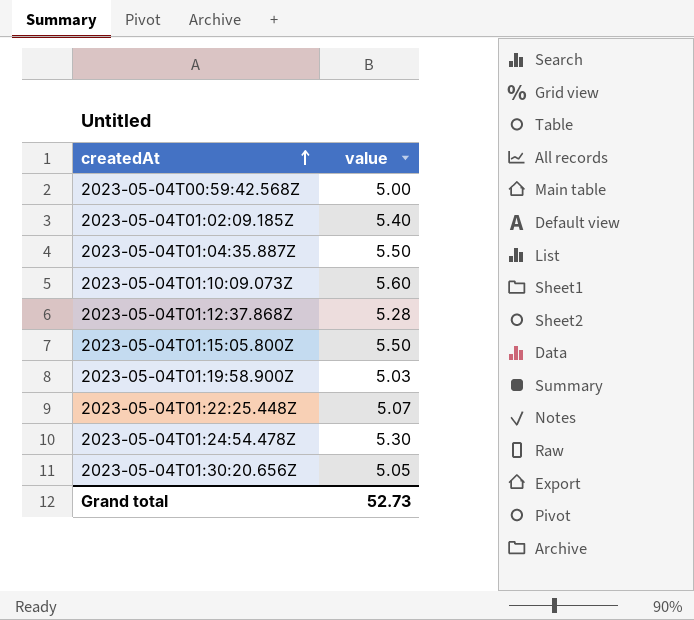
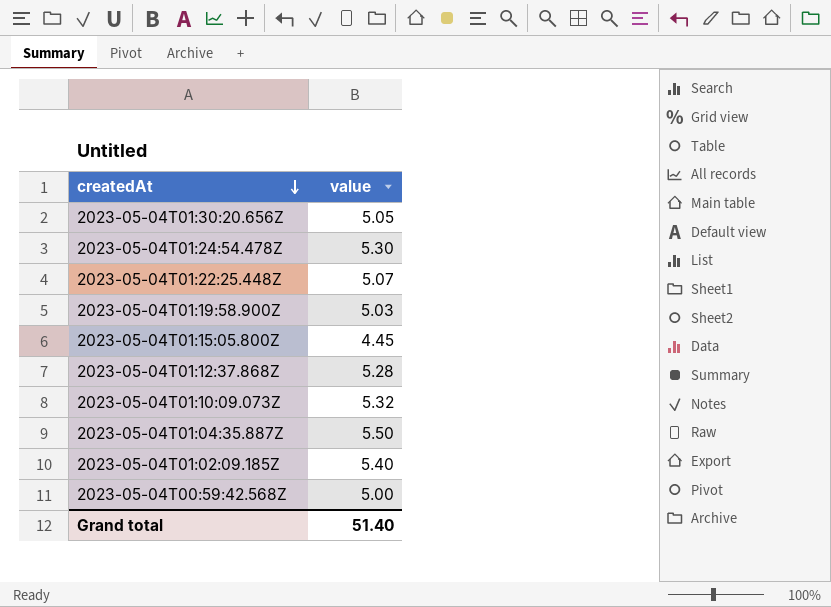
row order: createdAt ascending -> createdAt descending
2023-05-04T01:15:05.800Z | value: 5.50 -> 4.45
2023-05-04T01:10:09.073Z | value: 5.60 -> 5.32
Grand total | value: 52.73 -> 51.40

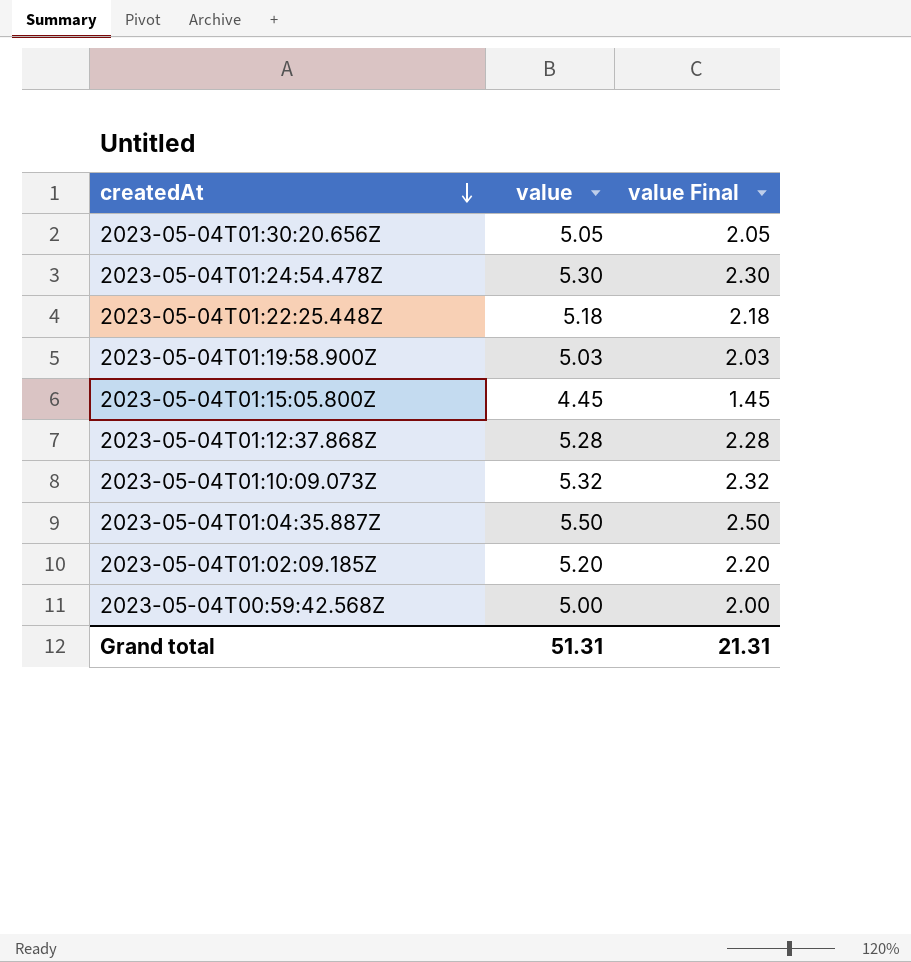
column value Final | formula: none -> [value] - 3
2023-05-04T01:22:25.448Z | value: 5.07 -> 5.18
2023-05-04T01:02:09.185Z | value: 5.40 -> 5.20
Grand total | value: 51.40 -> 51.31

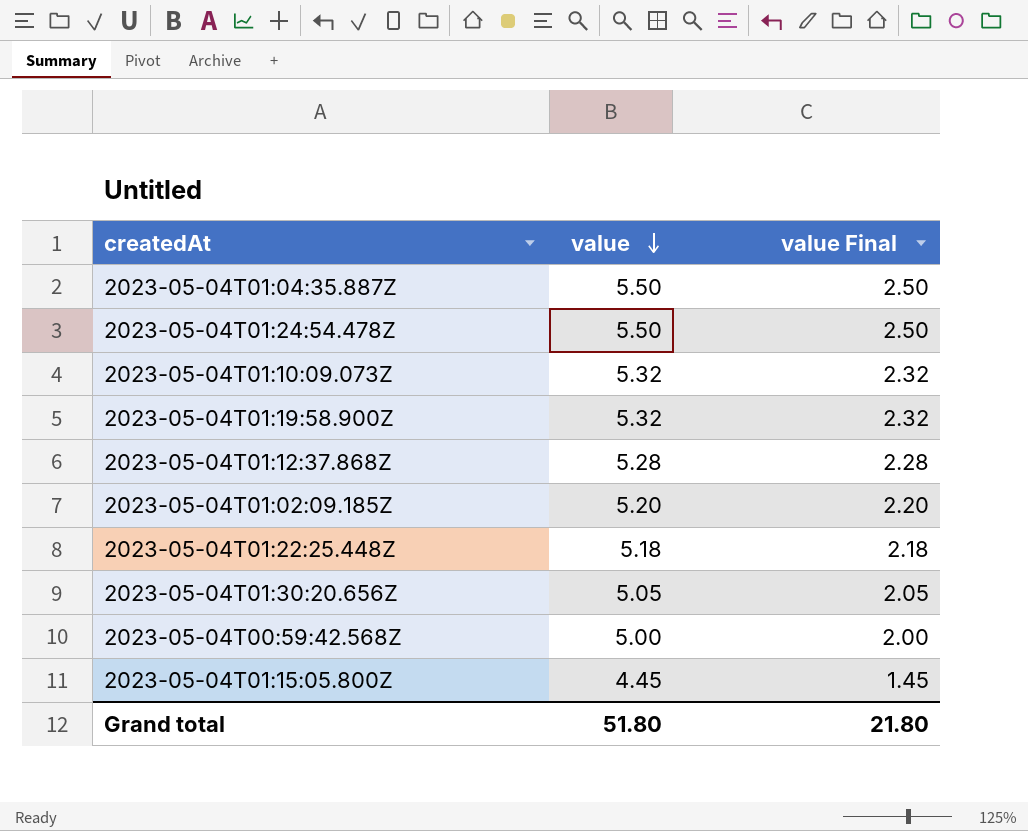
row order: createdAt descending -> value descending
2023-05-04T01:24:54.478Z | value: 5.30 -> 5.50
2023-05-04T01:24:54.478Z | value Final: 2.30 -> 2.50
2023-05-04T01:19:58.900Z | value: 5.03 -> 5.32
2023-05-04T01:19:58.900Z | value Final: 2.03 -> 2.32
Grand total | value: 51.31 -> 51.80
Grand total | value Final: 21.31 -> 21.80

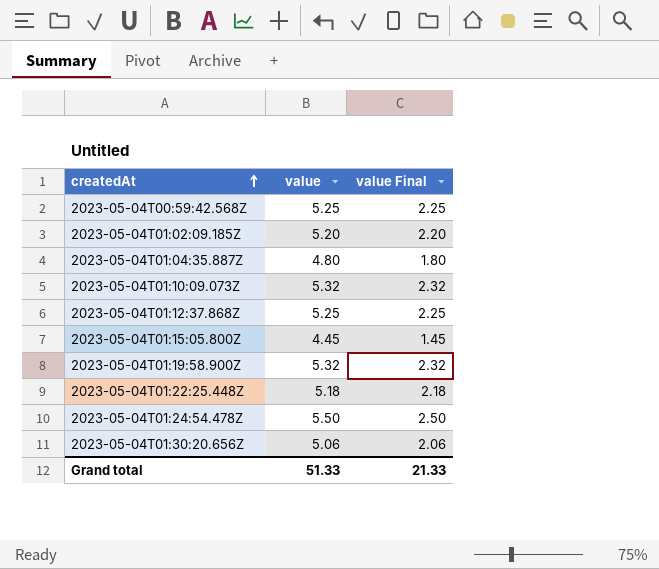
row order: value descending -> createdAt ascending
2023-05-04T00:59:42.568Z | value: 5.00 -> 5.25
2023-05-04T00:59:42.568Z | value Final: 2.00 -> 2.25
2023-05-04T01:04:35.887Z | value: 5.50 -> 4.80
2023-05-04T01:04:35.887Z | value Final: 2.50 -> 1.80
2023-05-04T01:12:37.868Z | value: 5.28 -> 5.25
2023-05-04T01:12:37.868Z | value Final: 2.28 -> 2.25
2023-05-04T01:30:20.656Z | value: 5.05 -> 5.06
2023-05-04T01:30:20.656Z | value Final: 2.05 -> 2.06
Grand total | value: 51.80 -> 51.33
Grand total | value Final: 21.80 -> 21.33

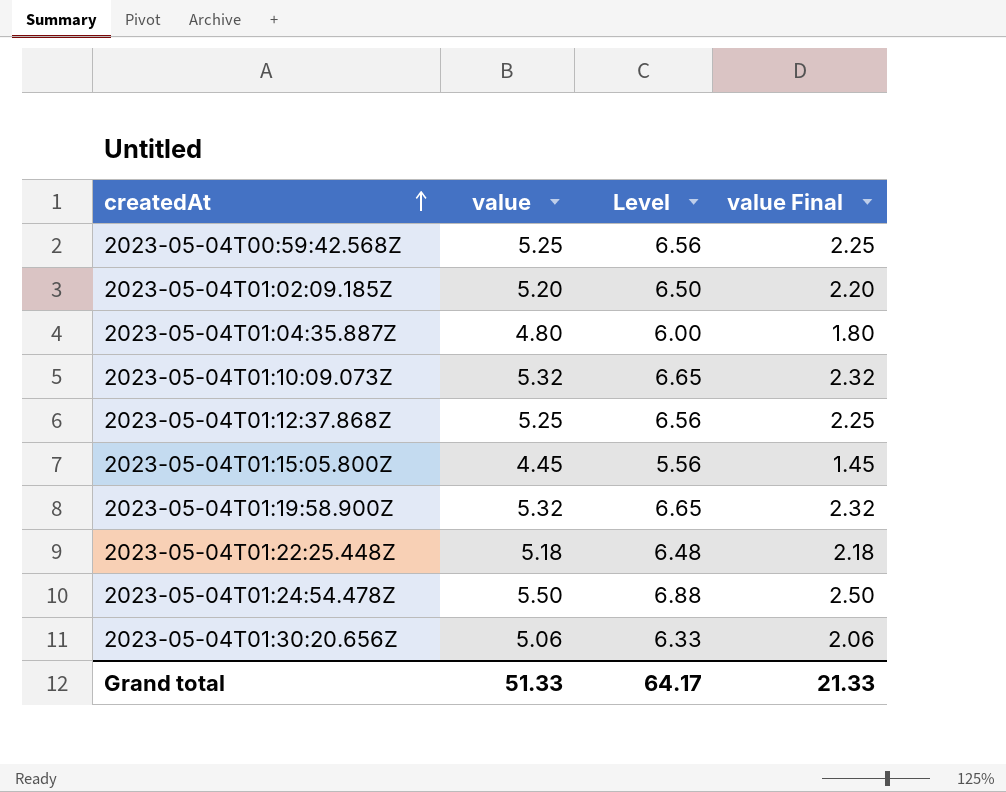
column Level | formula: none -> [value] * 1.25

